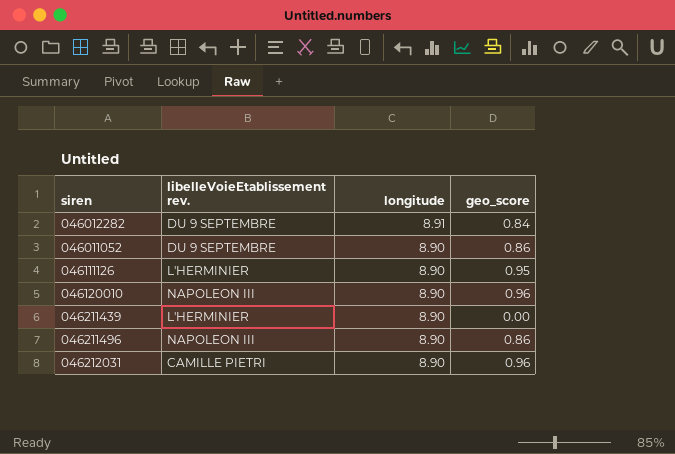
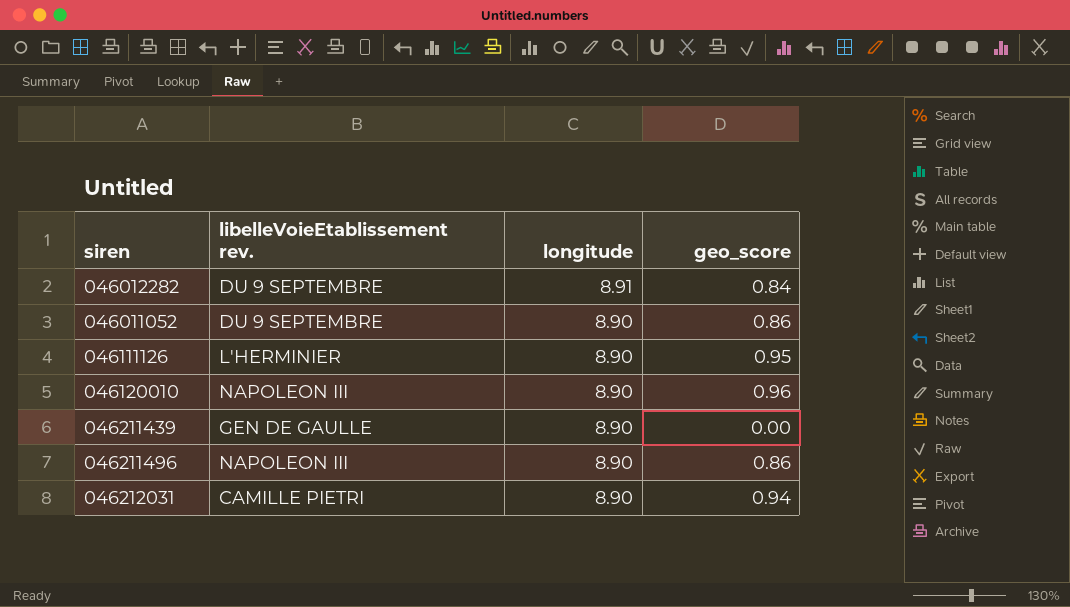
046211439 | libelleVoieEtablissement rev.: L'HERMINIER -> GEN DE GAULLE
046212031 | geo_score: 0.96 -> 0.94

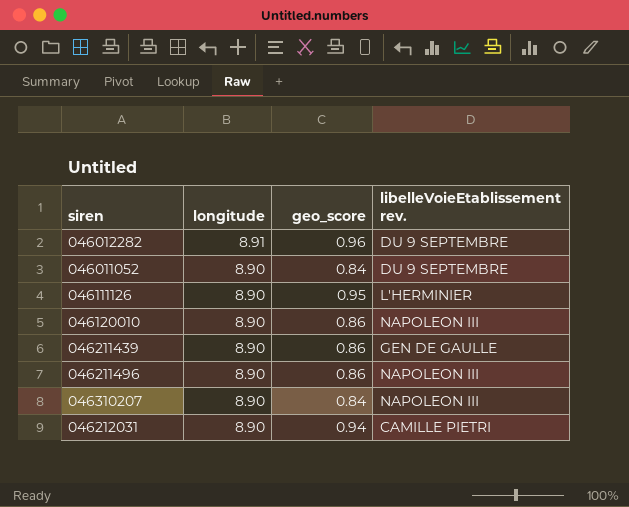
column libelleVoieEtablissement rev. | position: 2 -> 4
046012282 | geo_score: 0.84 -> 0.96
046011052 | geo_score: 0.86 -> 0.84
046120010 | geo_score: 0.96 -> 0.86
046211439 | geo_score: 0.00 -> 0.86
row 046310207: none -> 8.90 | 0.84 | NAPOLEON III

